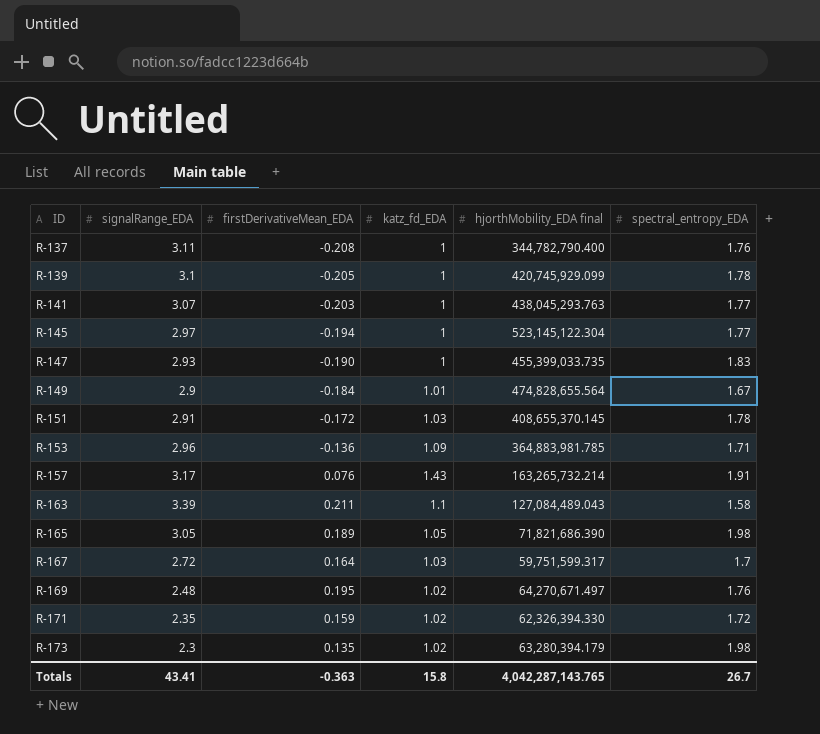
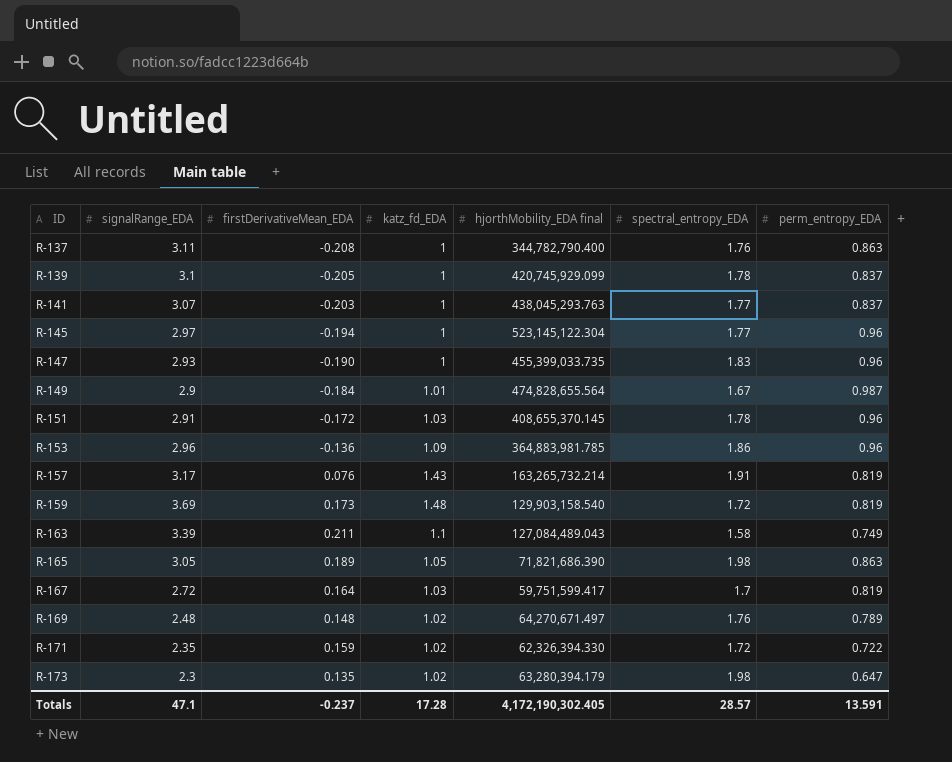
column perm_entropy_EDA | position: none -> 7
R-153 | spectral_entropy_EDA: 1.71 -> 1.86
row R-159: none -> 3.69 | 0.173 | 1.48 | 129,903,158.540 | 1.72 | 0.819
R-167 | hjorthMobility_EDA final: 59,751,599.317 -> 59,751,599.417
R-169 | firstDerivativeMean_EDA: 0.195 -> 0.148
Totals | signalRange_EDA: 43.41 -> 47.1
Totals | firstDerivativeMean_EDA: -0.363 -> -0.237
Totals | katz_fd_EDA: 15.8 -> 17.28
Totals | hjorthMobility_EDA final: 4,042,287,143.765 -> 4,172,190,302.405
Totals | spectral_entropy_EDA: 26.7 -> 28.57

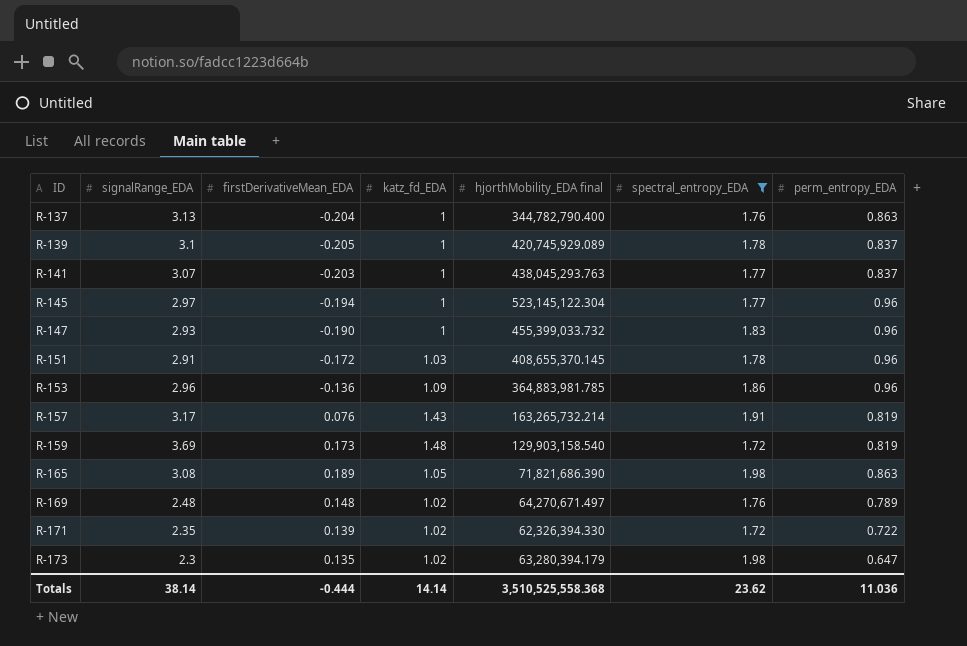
filter: none -> spectral_entropy_EDA >= 1.72
R-137 | signalRange_EDA: 3.11 -> 3.13
R-137 | firstDerivativeMean_EDA: -0.208 -> -0.204
R-139 | hjorthMobility_EDA final: 420,745,929.099 -> 420,745,929.089
R-147 | hjorthMobility_EDA final: 455,399,033.735 -> 455,399,033.732
R-165 | signalRange_EDA: 3.05 -> 3.08
R-171 | firstDerivativeMean_EDA: 0.159 -> 0.139
Totals | signalRange_EDA: 47.1 -> 38.14
Totals | firstDerivativeMean_EDA: -0.237 -> -0.444
Totals | katz_fd_EDA: 17.28 -> 14.14
Totals | hjorthMobility_EDA final: 4,172,190,302.405 -> 3,510,525,558.368
Totals | spectral_entropy_EDA: 28.57 -> 23.62
Totals | perm_entropy_EDA: 13.591 -> 11.036

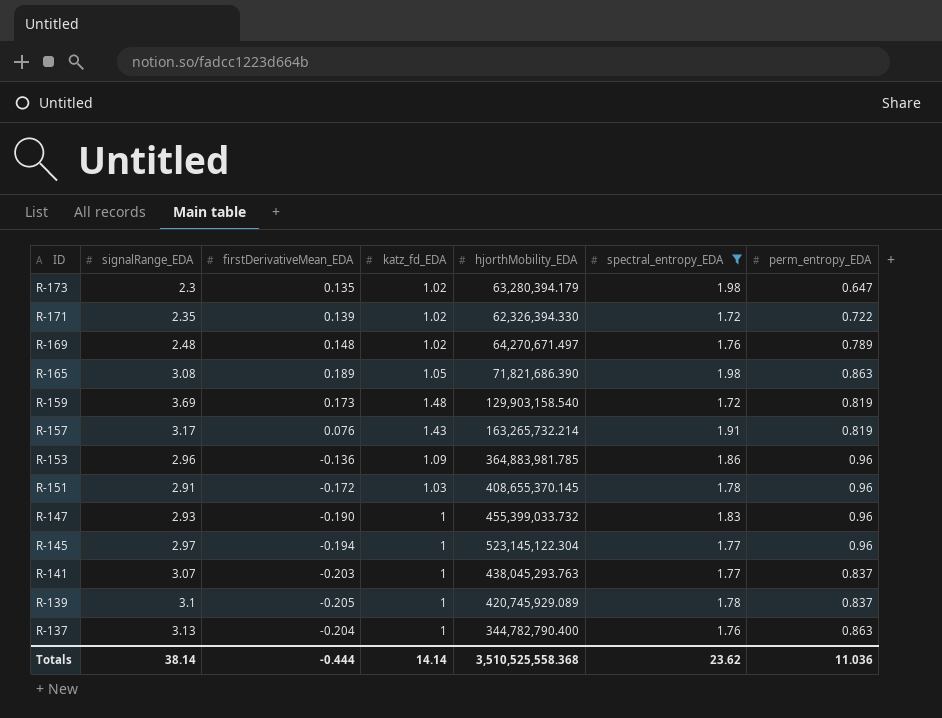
row order: ID ascending -> ID descending
column name: hjorthMobility_EDA final -> hjorthMobility_EDA

